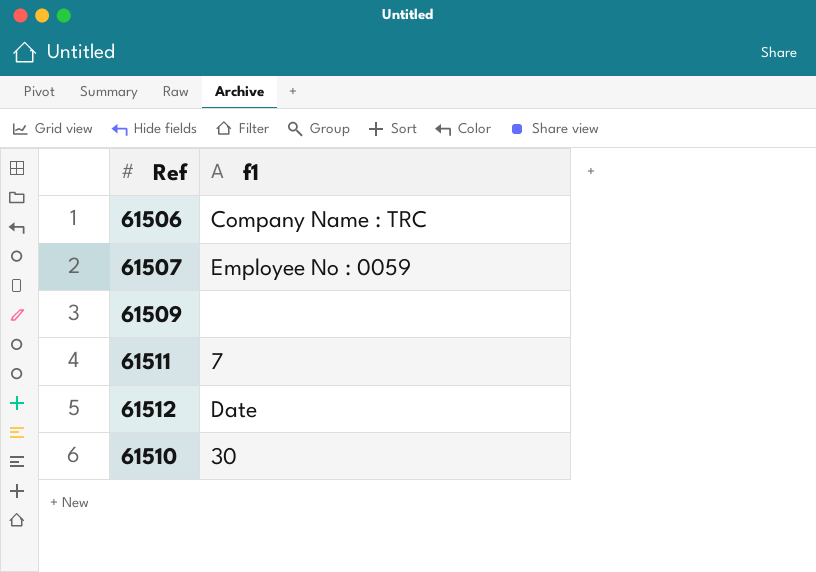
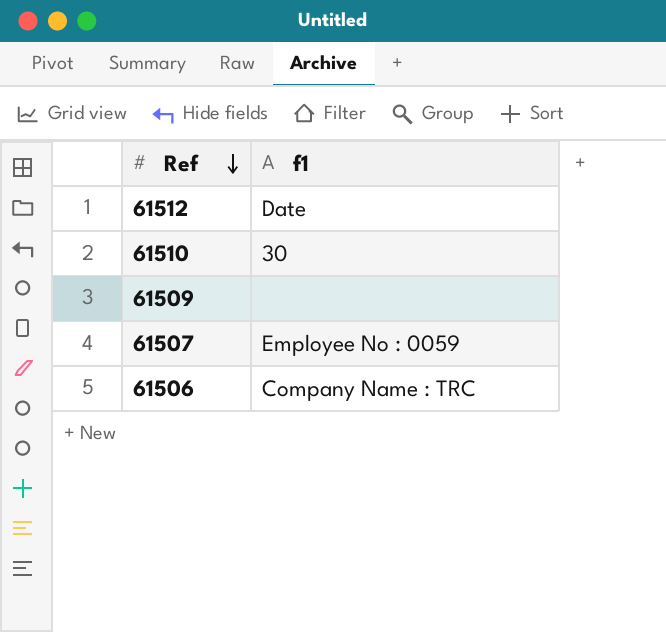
row order: none -> Ref descending
row 61511: 7 -> none

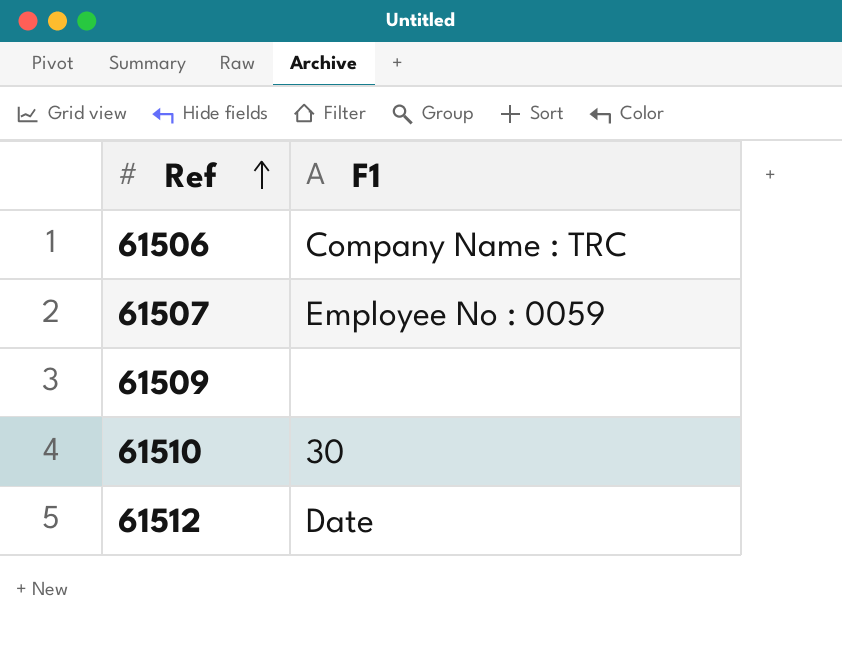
row order: Ref descending -> Ref ascending
column name: f1 -> F1

